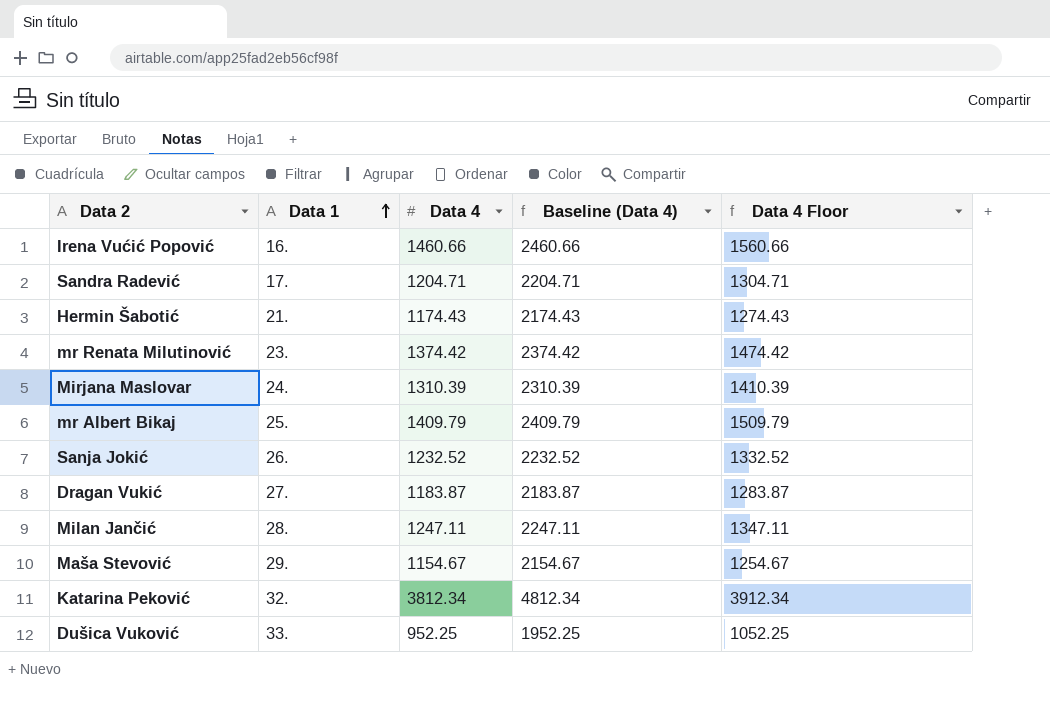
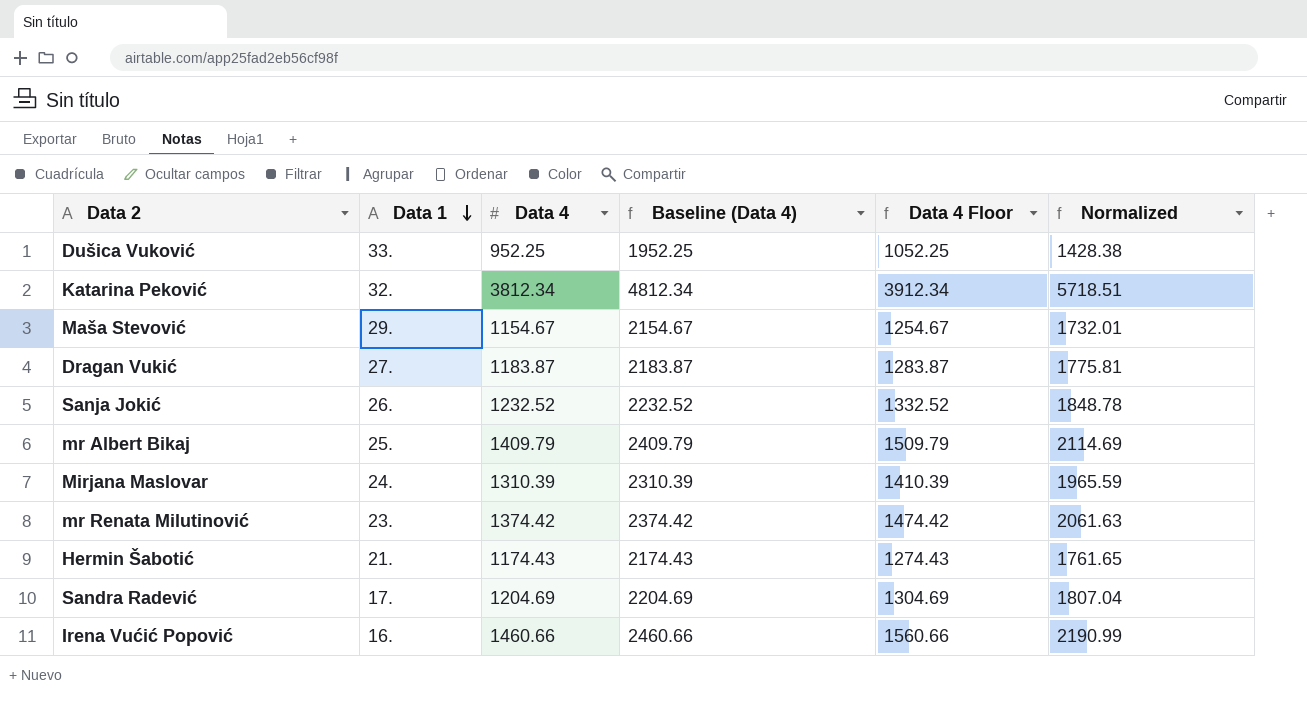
row order: Data 1 ascending -> Data 1 descending
column Normalized | formula: none -> [Data 4] * 1.5
row Milan Jančić: 28. | 1247.11 | 2247.11 | 1347.11 -> none
Sandra Radević | Data 4: 1204.71 -> 1204.69
Sandra Radević | Baseline (Data 4): 2204.71 -> 2204.69
Sandra Radević | Data 4 Floor: 1304.71 -> 1304.69

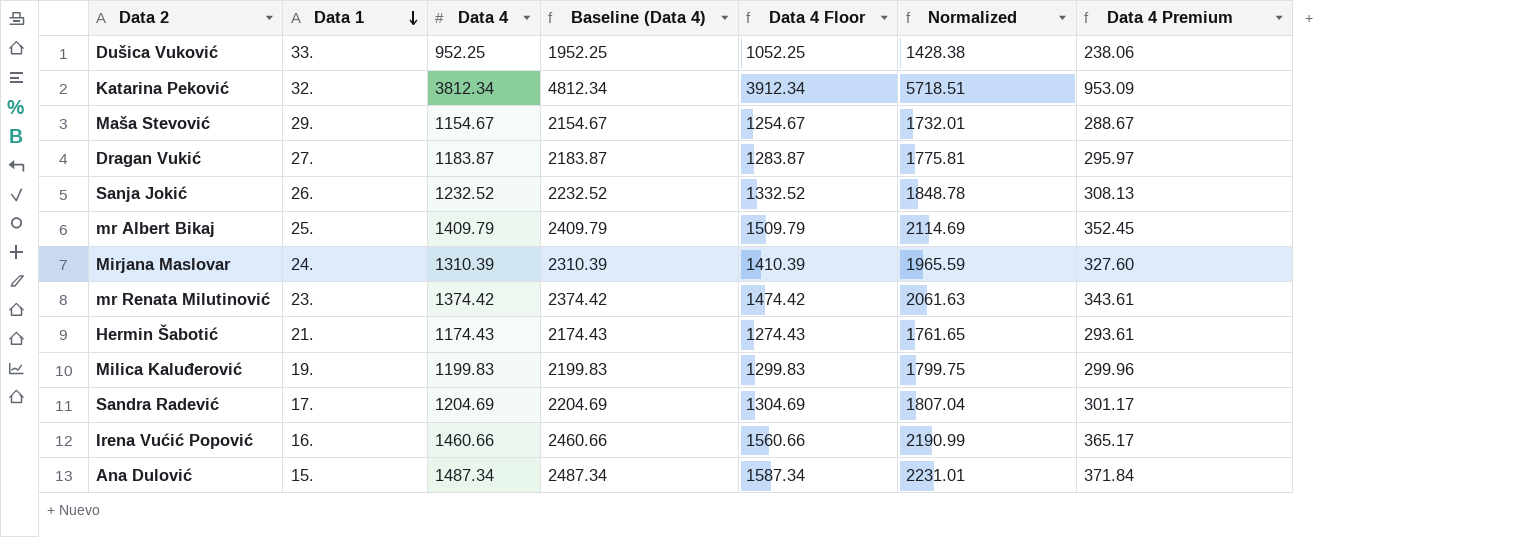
column Data 4 Premium | formula: none -> [Data 4] * 0.25
row Milica Kaluđerović: none -> 19. | 1199.83 | 2199.83 | 1299.83 | 1799.75 | 299.96
row Ana Dulović: none -> 15. | 1487.34 | 2487.34 | 1587.34 | 2231.01 | 371.84

